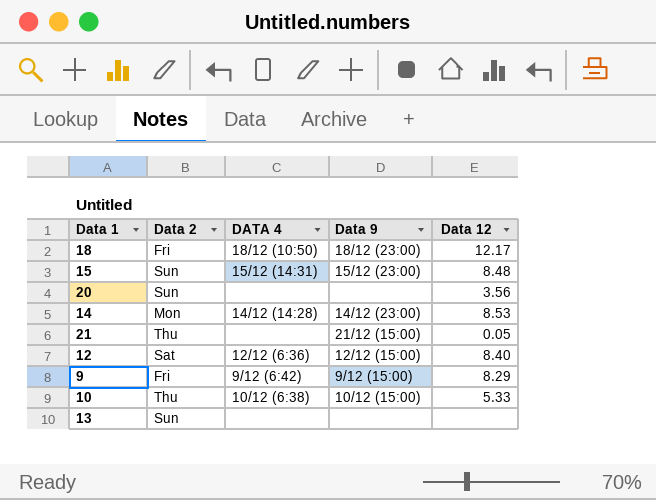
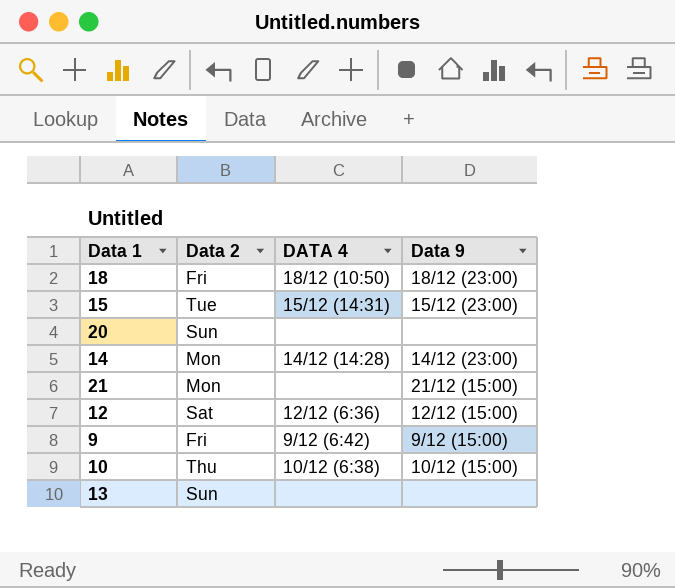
column Data 12 | position: 5 -> none
15 | Data 2: Sun -> Tue
21 | Data 2: Thu -> Mon

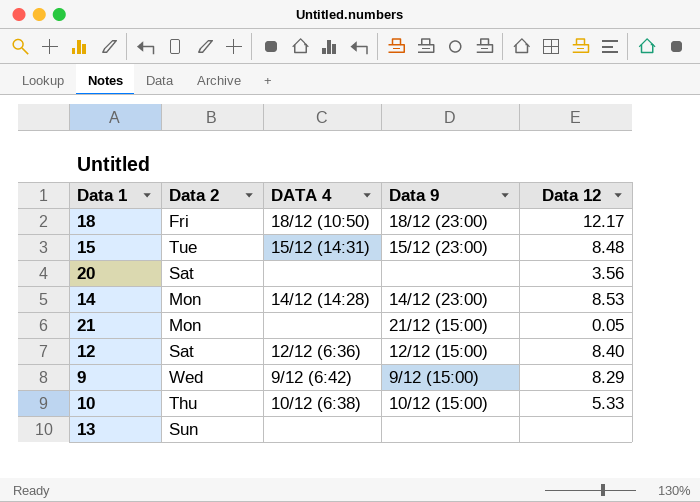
column Data 12 | position: none -> 5
20 | Data 2: Sun -> Sat
9 | Data 2: Fri -> Wed

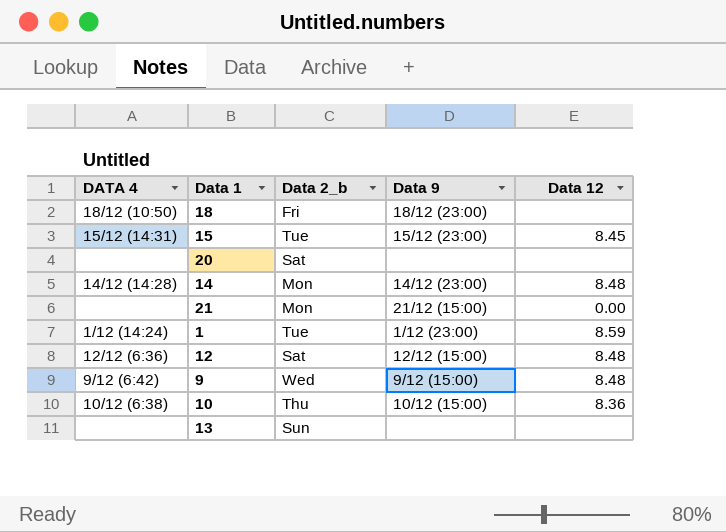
column DATA 4 | position: 3 -> 1
column name: Data 2 -> Data 2_b
18 | Data 12: 12.17 -> none
15 | Data 12: 8.48 -> 8.45
20 | Data 12: 3.56 -> none
14 | Data 12: 8.53 -> 8.48
21 | Data 12: 0.05 -> 0.00
row 1: none -> 1/12 (14:24) | Tue | 1/12 (23:00) | 8.59
12 | Data 12: 8.40 -> 8.48
9 | Data 12: 8.29 -> 8.48
10 | Data 12: 5.33 -> 8.36

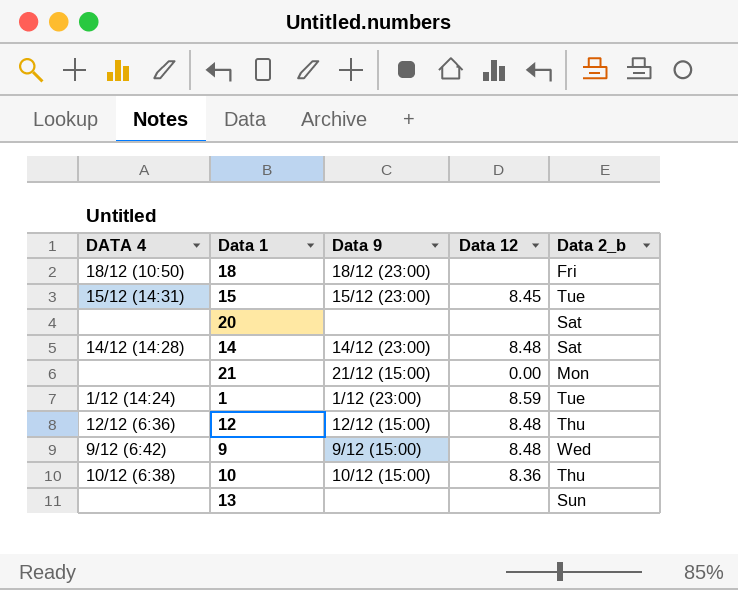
column Data 2_b | position: 3 -> 5
14 | Data 2_b: Mon -> Sat
12 | Data 2_b: Sat -> Thu

